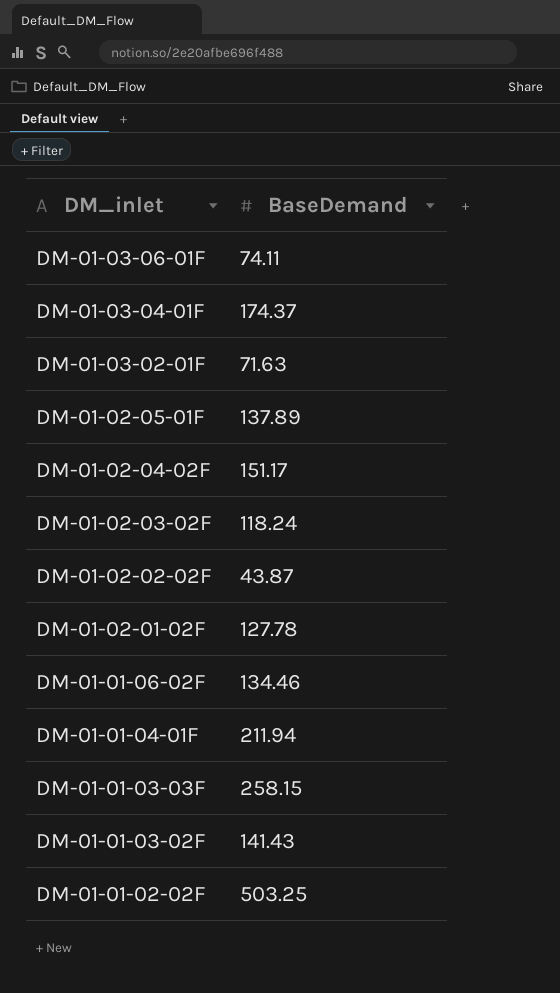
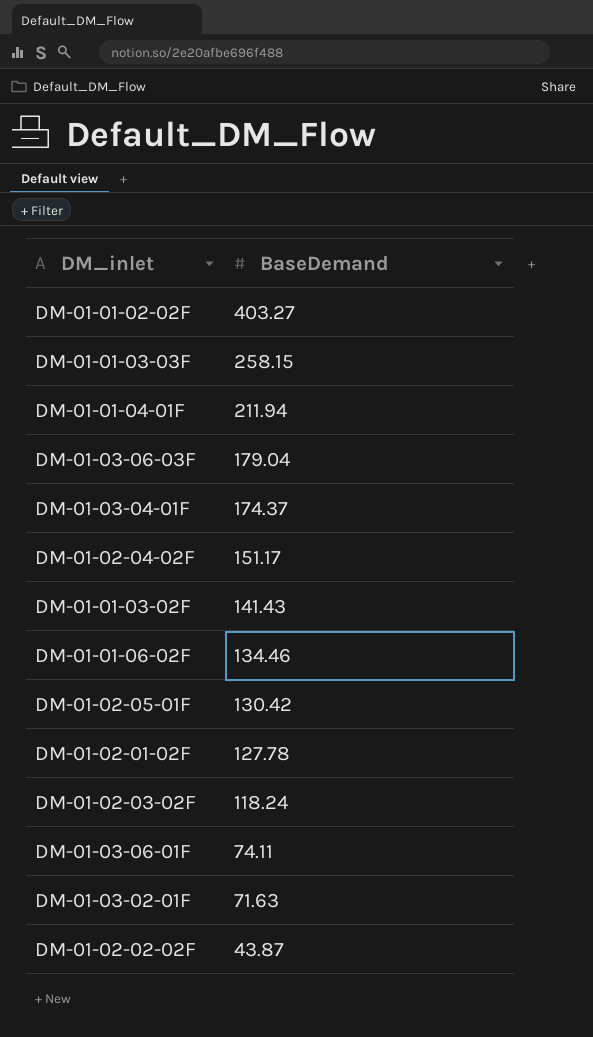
row order: DM_inlet descending -> BaseDemand descending
DM-01-01-02-02F | BaseDemand: 503.25 -> 403.27
row DM-01-03-06-03F: none -> 179.04
DM-01-02-05-01F | BaseDemand: 137.89 -> 130.42

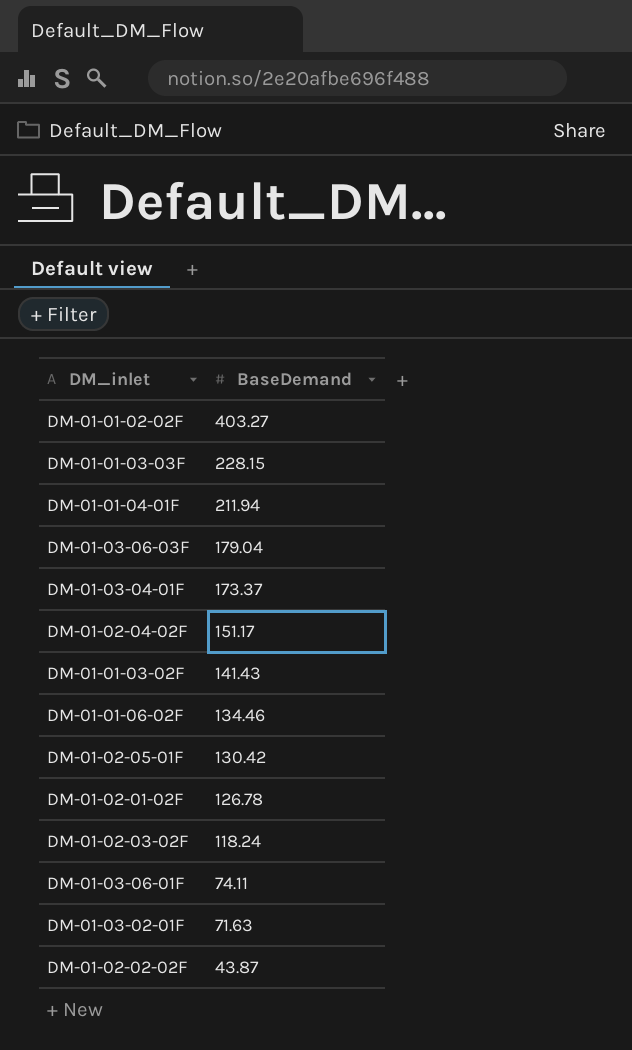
DM-01-01-03-03F | BaseDemand: 258.15 -> 228.15
DM-01-03-04-01F | BaseDemand: 174.37 -> 173.37
DM-01-02-01-02F | BaseDemand: 127.78 -> 126.78

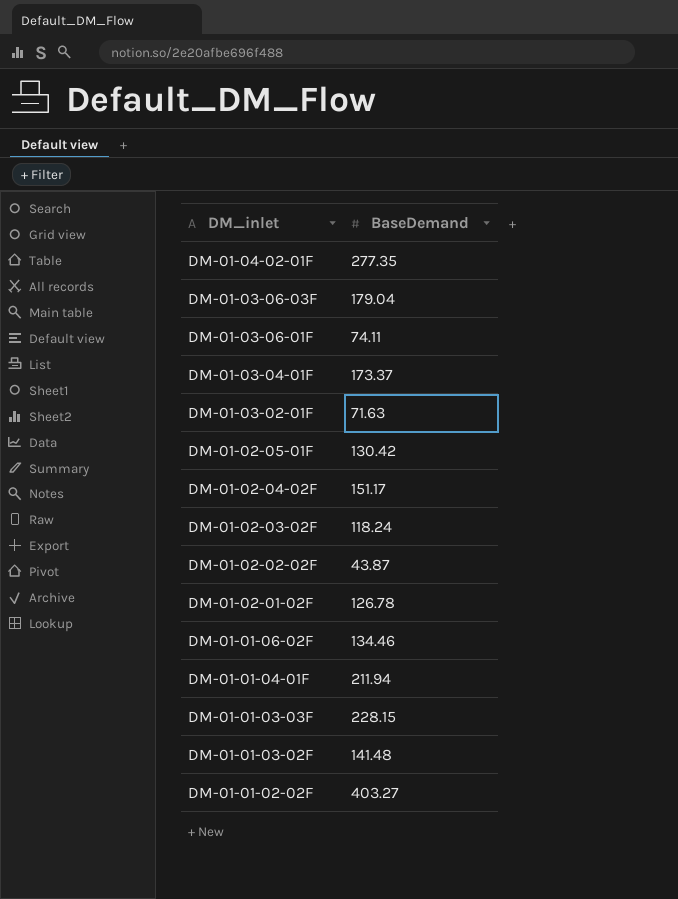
row order: BaseDemand descending -> DM_inlet descending
row DM-01-04-02-01F: none -> 277.35
DM-01-01-03-02F | BaseDemand: 141.43 -> 141.48

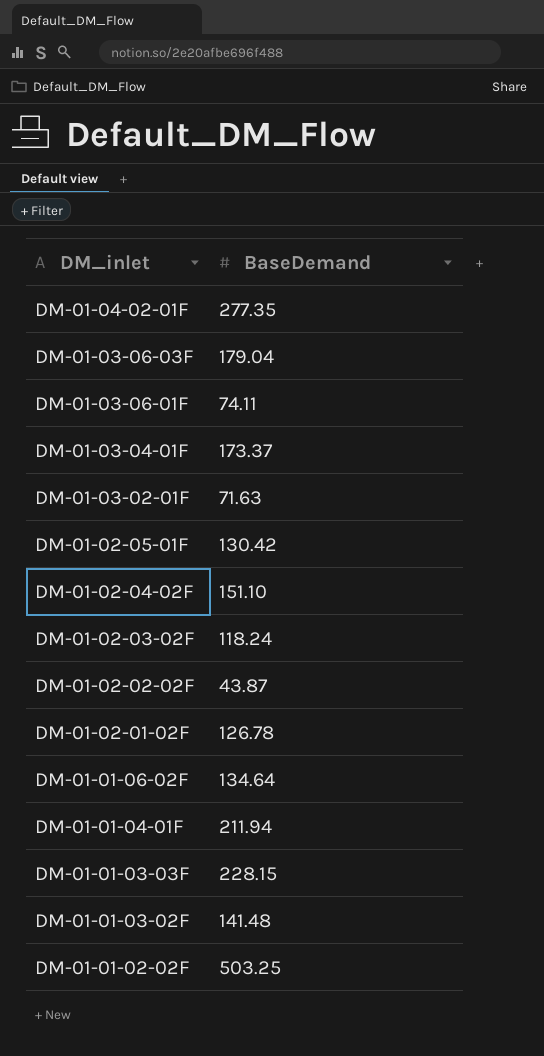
DM-01-02-04-02F | BaseDemand: 151.17 -> 151.10
DM-01-01-06-02F | BaseDemand: 134.46 -> 134.64
DM-01-01-02-02F | BaseDemand: 403.27 -> 503.25

